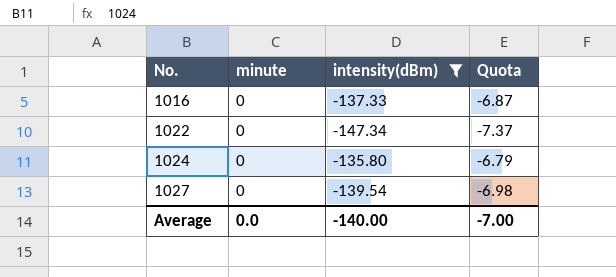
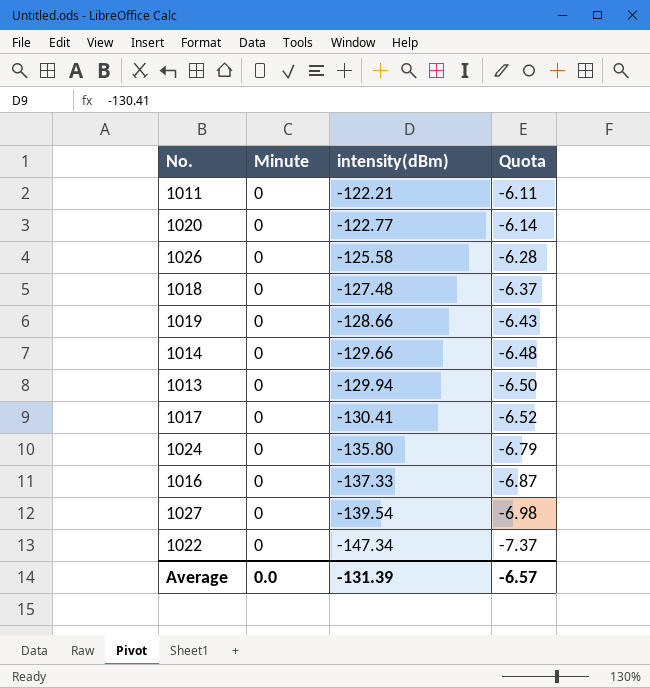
filter: intensity(dBm) <= -135.80 -> none
row order: No. ascending -> intensity(dBm) descending
column name: minute -> Minute
Average | intensity(dBm): -140.00 -> -131.39
Average | Quota: -7.00 -> -6.57

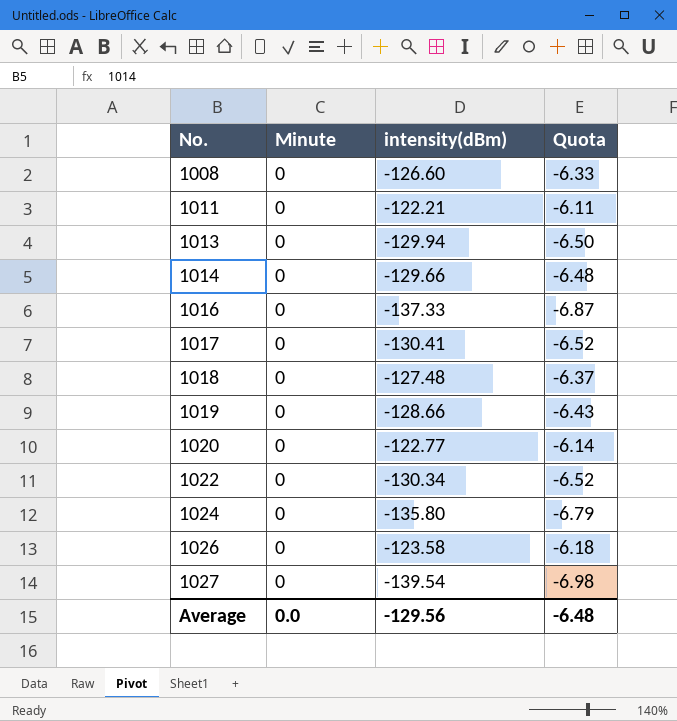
row order: intensity(dBm) descending -> No. ascending
row 1008: none -> 0 | -126.60 | -6.33
1022 | intensity(dBm): -147.34 -> -130.34
1022 | Quota: -7.37 -> -6.52
1026 | intensity(dBm): -125.58 -> -123.58
1026 | Quota: -6.28 -> -6.18
Average | intensity(dBm): -131.39 -> -129.56
Average | Quota: -6.57 -> -6.48

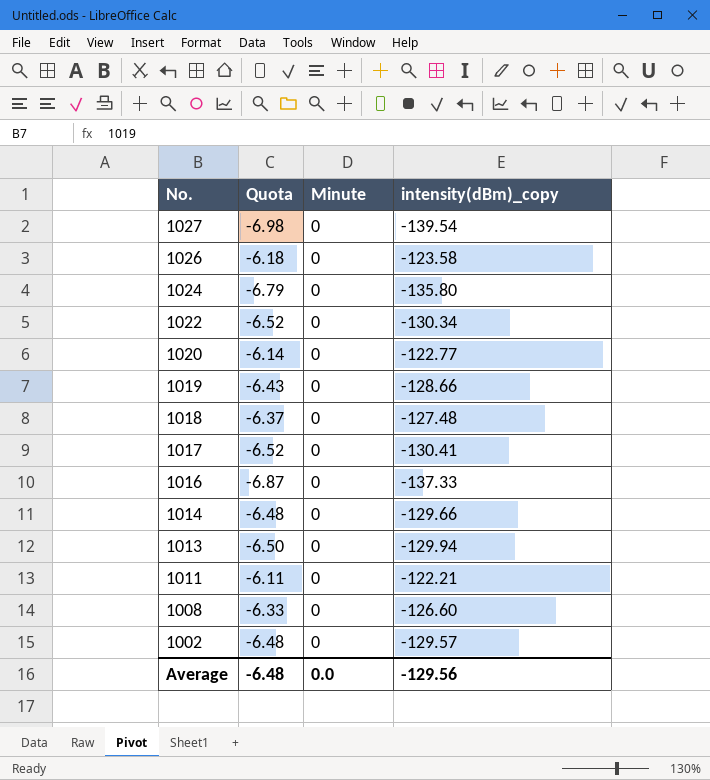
row order: No. ascending -> No. descending
column Quota | position: 4 -> 2
column name: intensity(dBm) -> intensity(dBm)_copy
row 1002: none -> -6.48 | 0 | -129.57

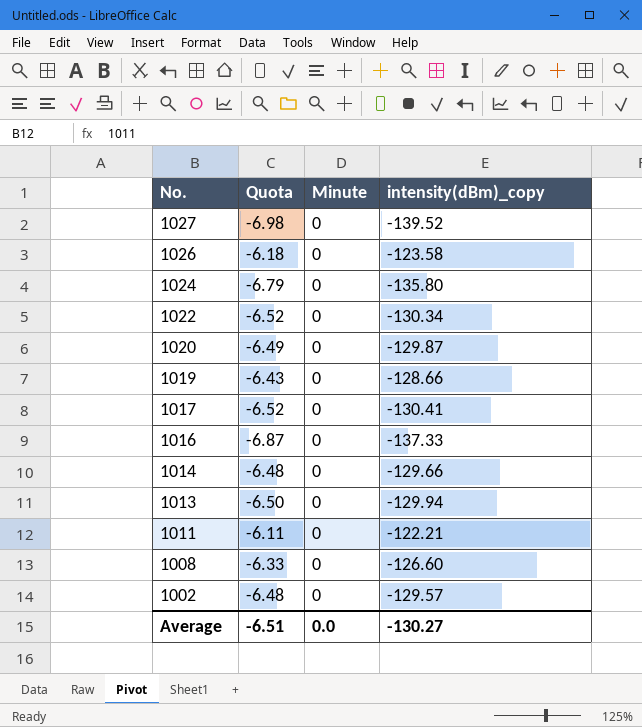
row 1018: -6.37 | 0 | -127.48 -> none
1027 | intensity(dBm)_copy: -139.54 -> -139.52
1020 | Quota: -6.14 -> -6.49
1020 | intensity(dBm)_copy: -122.77 -> -129.87
Average | Quota: -6.48 -> -6.51
Average | intensity(dBm)_copy: -129.56 -> -130.27

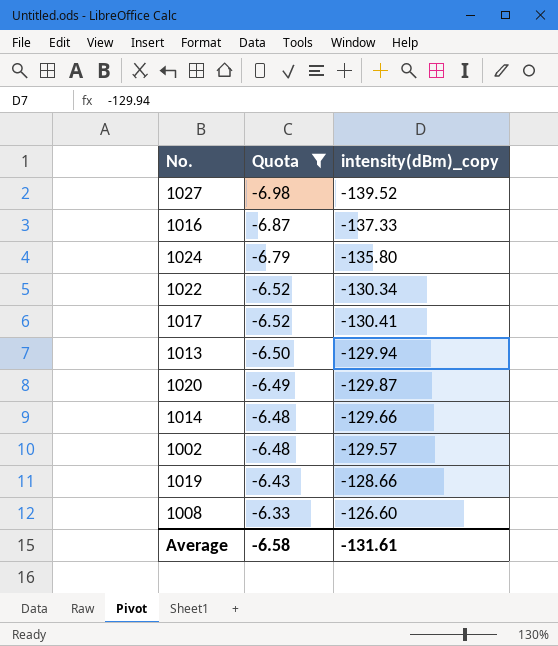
filter: none -> Quota <= -6.33
row order: No. descending -> Quota ascending
column Minute | position: 3 -> none
Average | Quota: -6.51 -> -6.58
Average | intensity(dBm)_copy: -130.27 -> -131.61

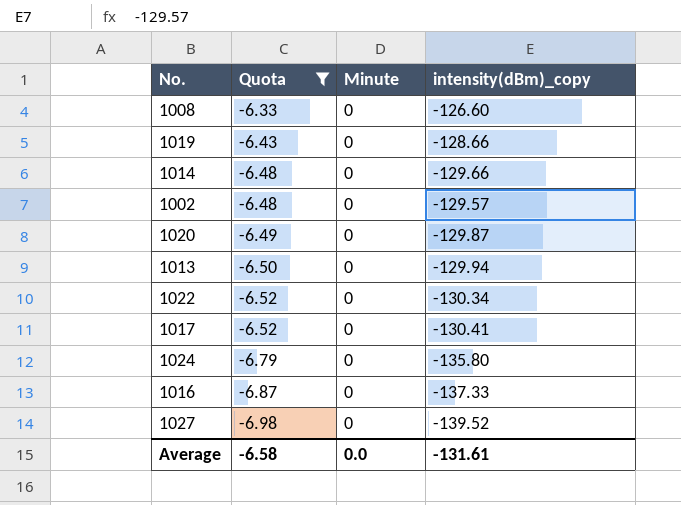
row order: Quota ascending -> Quota descending
column Minute | position: none -> 3

